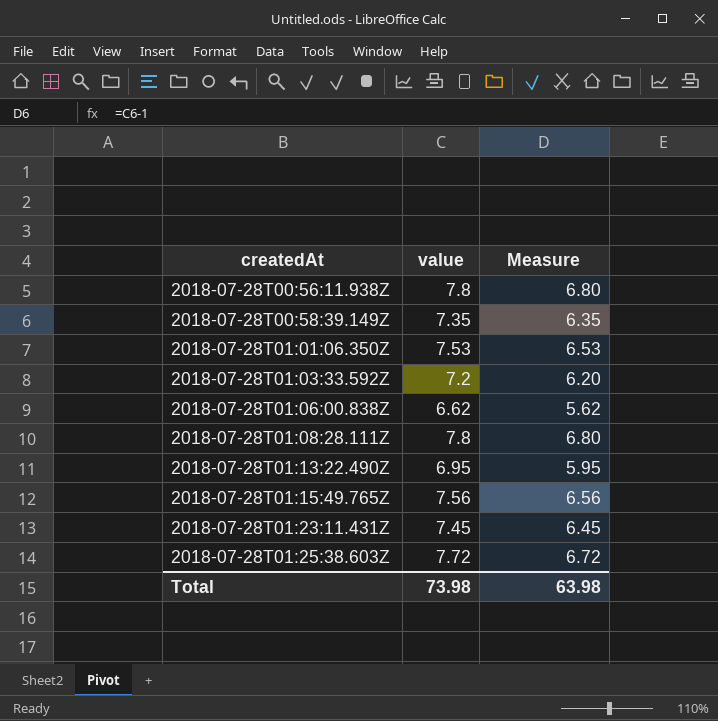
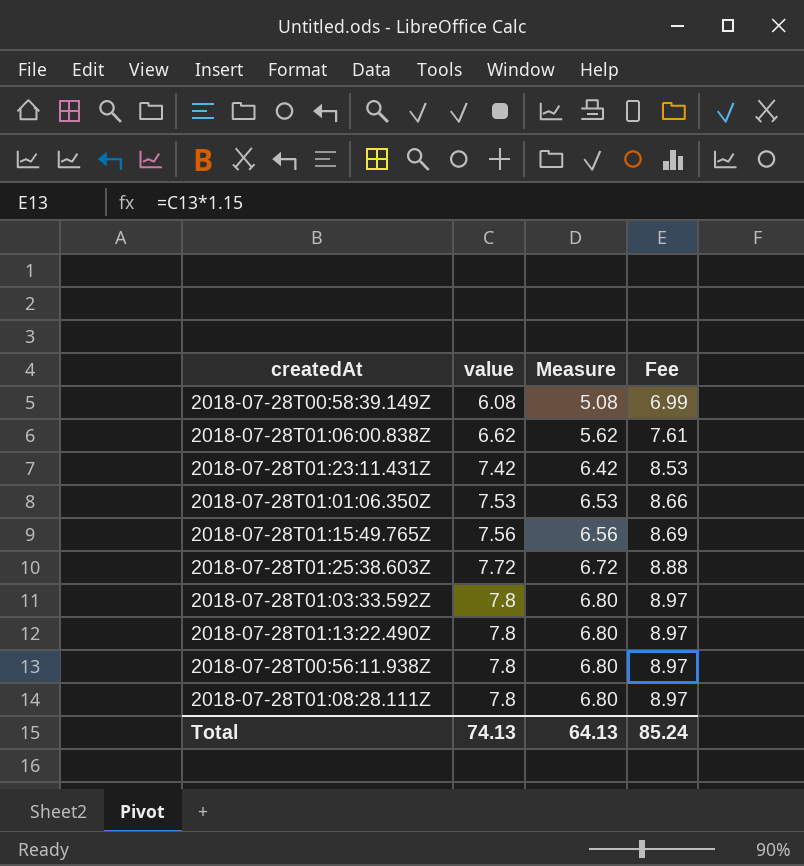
row order: createdAt ascending -> value ascending
column Fee | formula: none -> [value] * 1.15
2018-07-28T00:58:39.149Z | value: 7.35 -> 6.08
2018-07-28T00:58:39.149Z | Measure: 6.35 -> 5.08
2018-07-28T01:23:11.431Z | value: 7.45 -> 7.42
2018-07-28T01:23:11.431Z | Measure: 6.45 -> 6.42
2018-07-28T01:03:33.592Z | value: 7.2 -> 7.8
2018-07-28T01:03:33.592Z | Measure: 6.20 -> 6.80
2018-07-28T01:13:22.490Z | value: 6.95 -> 7.8
2018-07-28T01:13:22.490Z | Measure: 5.95 -> 6.80
Total | value: 73.98 -> 74.13
Total | Measure: 63.98 -> 64.13

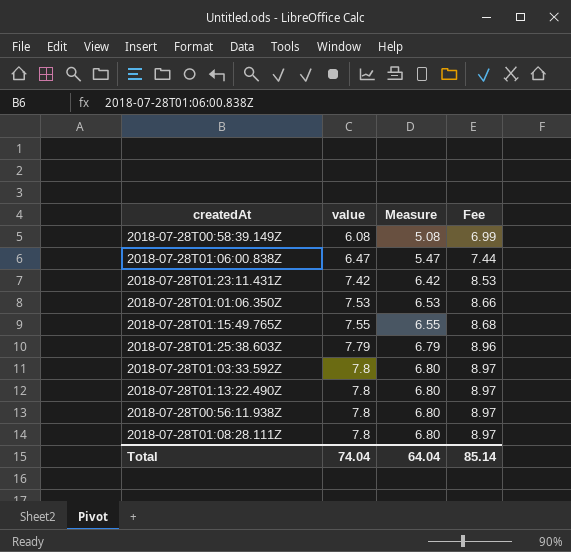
2018-07-28T01:06:00.838Z | value: 6.62 -> 6.47
2018-07-28T01:06:00.838Z | Measure: 5.62 -> 5.47
2018-07-28T01:06:00.838Z | Fee: 7.61 -> 7.44
2018-07-28T01:15:49.765Z | value: 7.56 -> 7.55
2018-07-28T01:15:49.765Z | Measure: 6.56 -> 6.55
2018-07-28T01:15:49.765Z | Fee: 8.69 -> 8.68
2018-07-28T01:25:38.603Z | value: 7.72 -> 7.79
2018-07-28T01:25:38.603Z | Measure: 6.72 -> 6.79
2018-07-28T01:25:38.603Z | Fee: 8.88 -> 8.96
Total | value: 74.13 -> 74.04
Total | Measure: 64.13 -> 64.04
Total | Fee: 85.24 -> 85.14

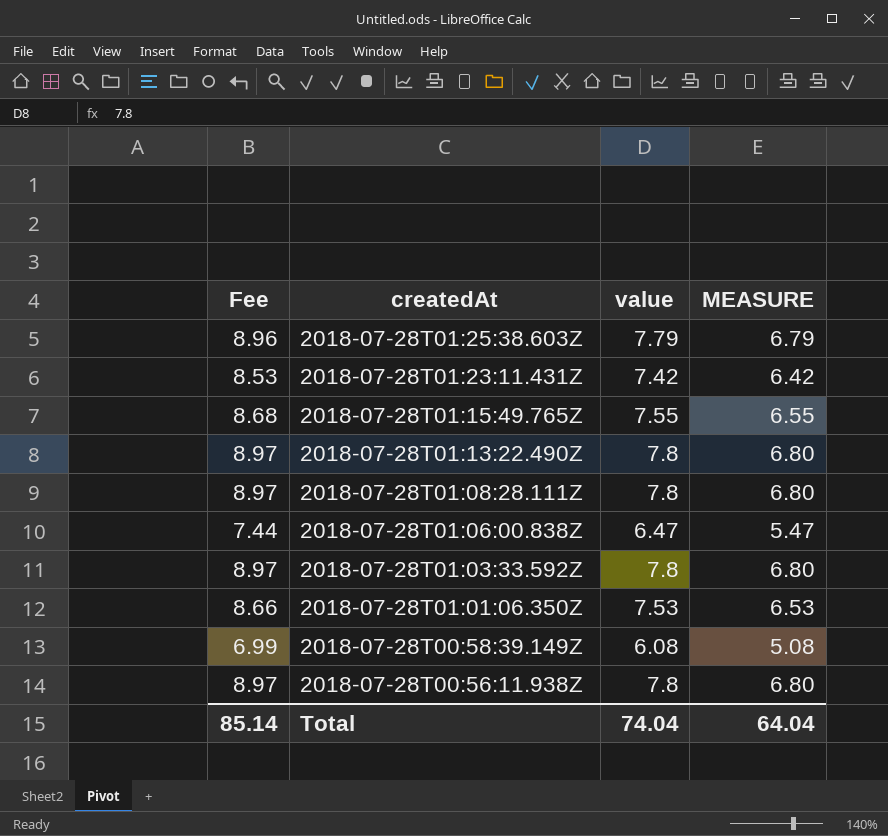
row order: value ascending -> createdAt descending
column Fee | position: 4 -> 1
column name: Measure -> MEASURE

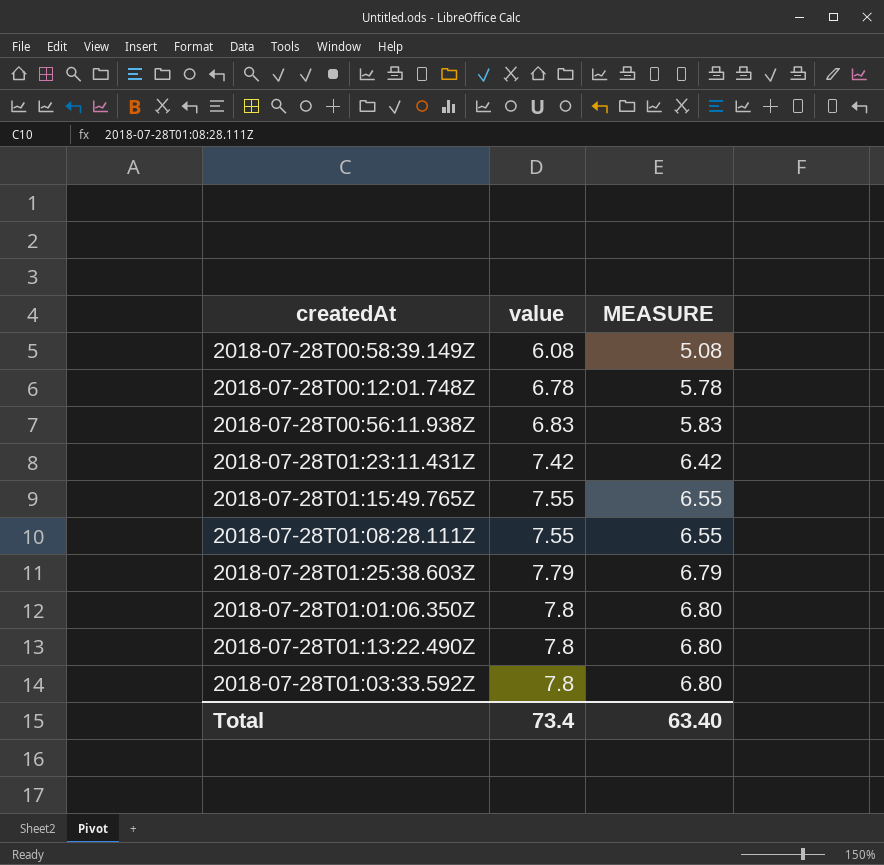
row order: createdAt descending -> value ascending
column Fee | formula: [value] * 1.15 -> none
row 2018-07-28T01:06:00.838Z: 7.44 | 6.47 | 5.47 -> none
row 2018-07-28T00:12:01.748Z: none -> 6.78 | 5.78
2018-07-28T00:56:11.938Z | value: 7.8 -> 6.83
2018-07-28T00:56:11.938Z | MEASURE: 6.80 -> 5.83
2018-07-28T01:08:28.111Z | value: 7.8 -> 7.55
2018-07-28T01:08:28.111Z | MEASURE: 6.80 -> 6.55
2018-07-28T01:01:06.350Z | value: 7.53 -> 7.8
2018-07-28T01:01:06.350Z | MEASURE: 6.53 -> 6.80
Total | value: 74.04 -> 73.4
Total | MEASURE: 64.04 -> 63.40

